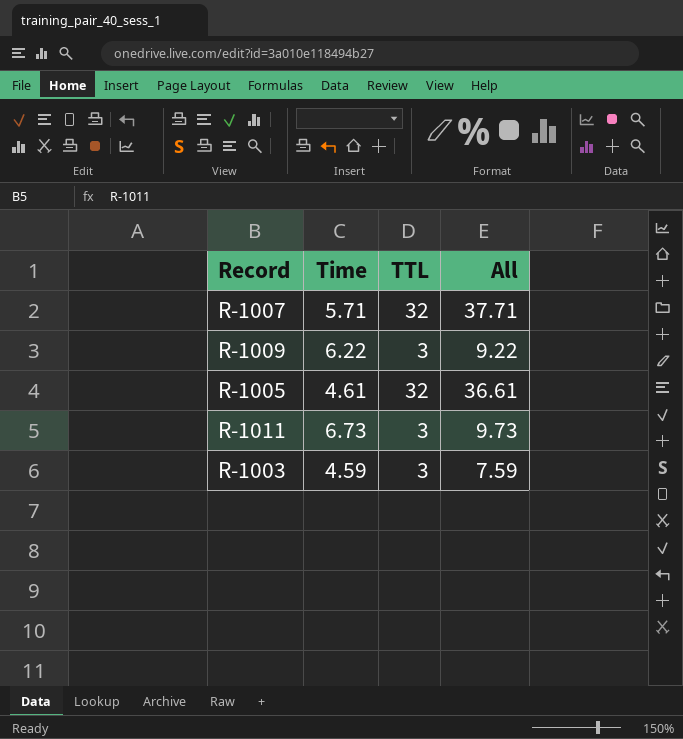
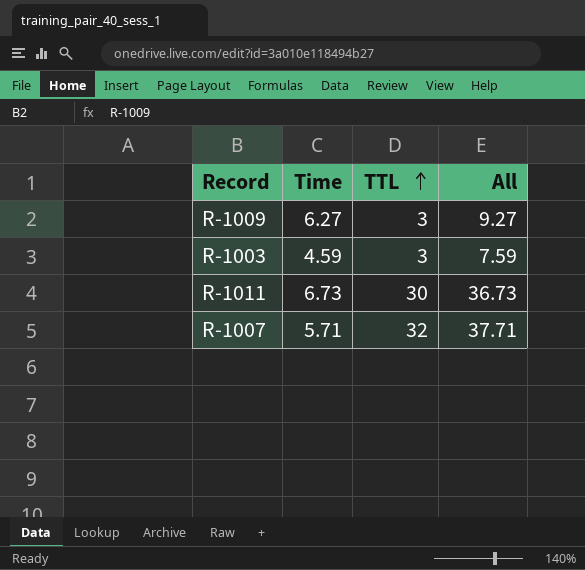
row order: none -> TTL ascending
row R-1005: 4.61 | 32 | 36.61 -> none
R-1009 | Time: 6.22 -> 6.27
R-1009 | All: 9.22 -> 9.27
R-1011 | TTL: 3 -> 30
R-1011 | All: 9.73 -> 36.73

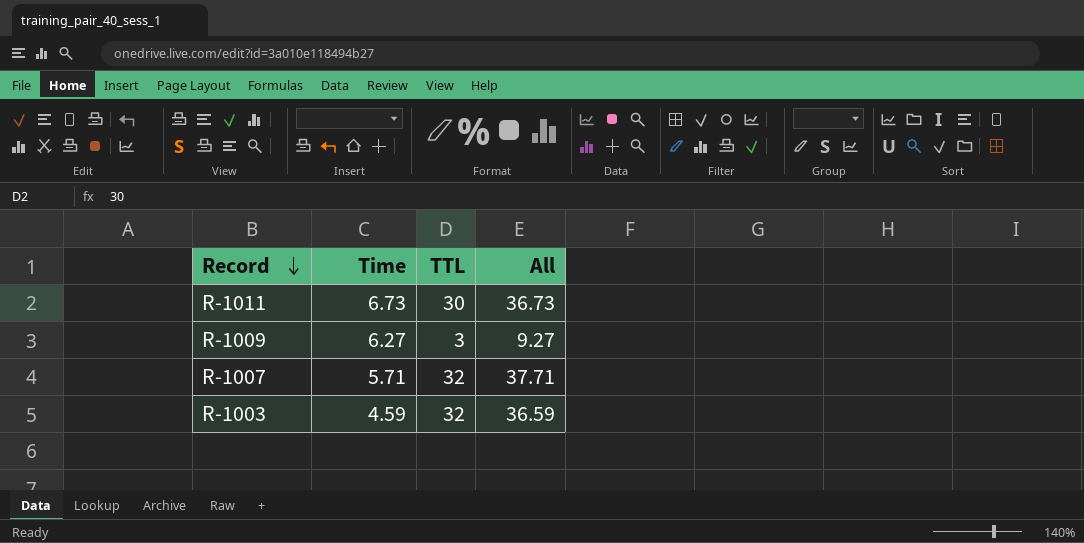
row order: TTL ascending -> Record descending
R-1003 | TTL: 3 -> 32
R-1003 | All: 7.59 -> 36.59

